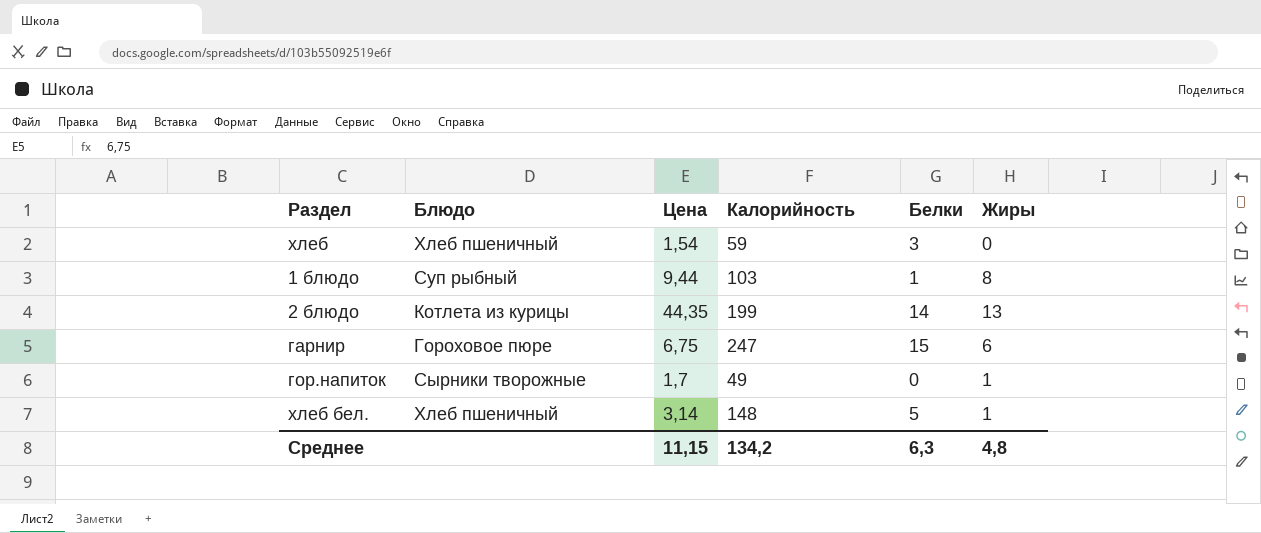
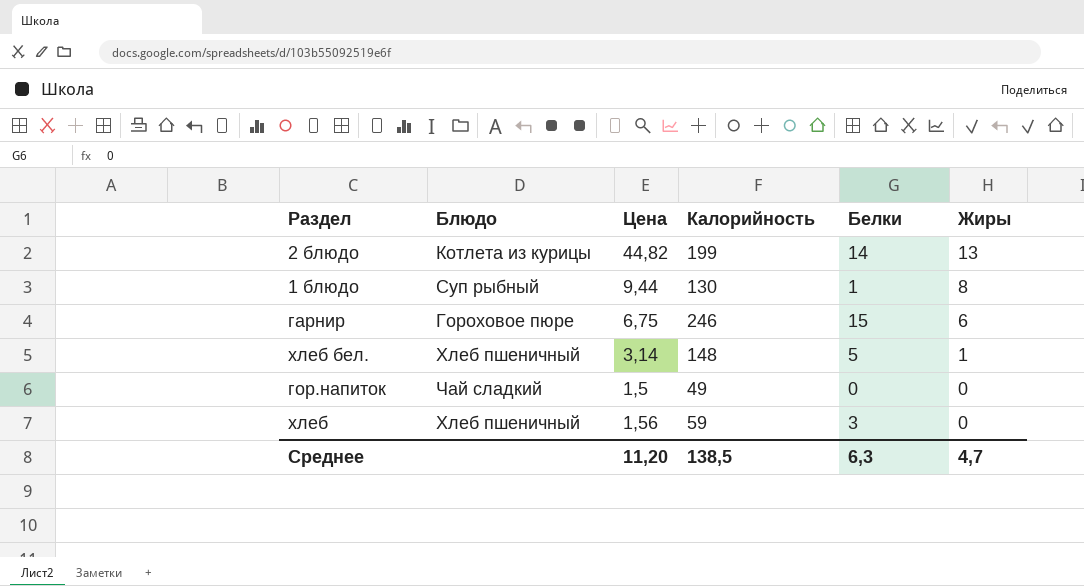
row order: none -> Жиры descending
2 блюдо | Цена: 44,35 -> 44,82
1 блюдо | Калорийность: 103 -> 130
гарнир | Калорийность: 247 -> 246
гор.напиток | Блюдо: Сырники творожные -> Чай сладкий
гор.напиток | Цена: 1,7 -> 1,5
гор.напиток | Жиры: 1 -> 0
хлеб | Цена: 1,54 -> 1,56
Среднее | Цена: 11,15 -> 11,20
Среднее | Калорийность: 134,2 -> 138,5
Среднее | Жиры: 4,8 -> 4,7

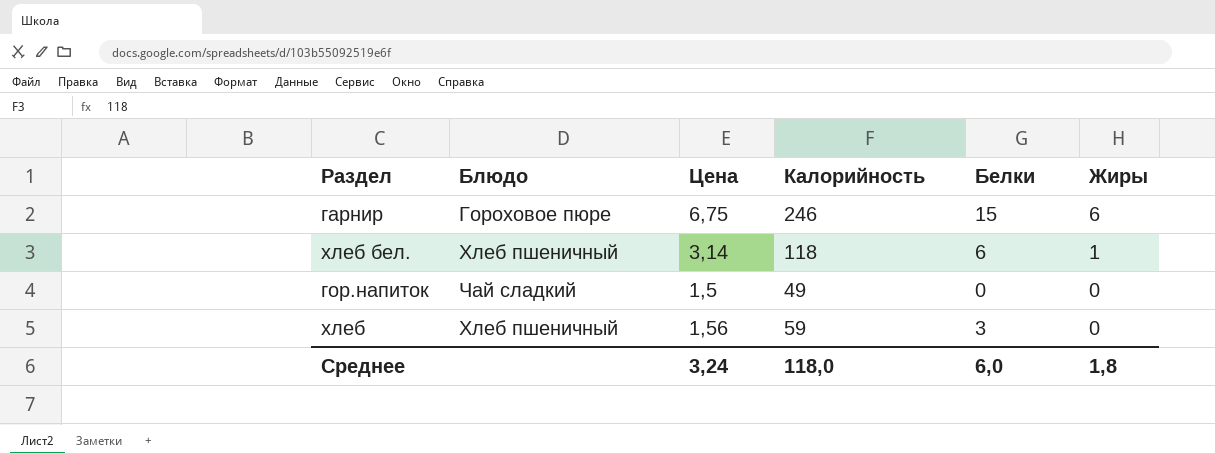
row 2 блюдо: Котлета из курицы | 44,82 | 199 | 14 | 13 -> none
row 1 блюдо: Суп рыбный | 9,44 | 130 | 1 | 8 -> none
хлеб бел. | Калорийность: 148 -> 118
хлеб бел. | Белки: 5 -> 6
Среднее | Цена: 11,20 -> 3,24
Среднее | Калорийность: 138,5 -> 118,0
Среднее | Белки: 6,3 -> 6,0
Среднее | Жиры: 4,7 -> 1,8

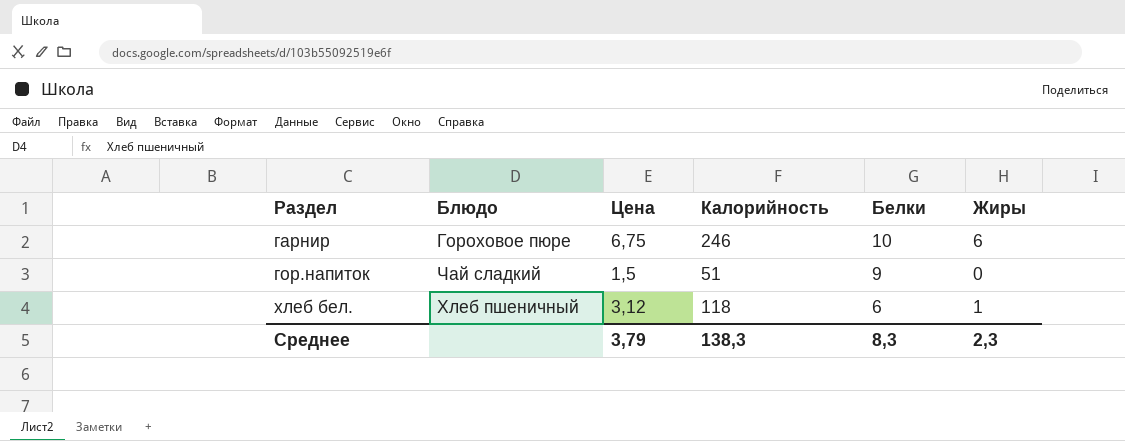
row order: Жиры descending -> Раздел ascending
row хлеб: Хлеб пшеничный | 1,56 | 59 | 3 | 0 -> none
гарнир | Белки: 15 -> 10
гор.напиток | Калорийность: 49 -> 51
гор.напиток | Белки: 0 -> 9
хлеб бел. | Цена: 3,14 -> 3,12
Среднее | Цена: 3,24 -> 3,79
Среднее | Калорийность: 118,0 -> 138,3
Среднее | Белки: 6,0 -> 8,3
Среднее | Жиры: 1,8 -> 2,3

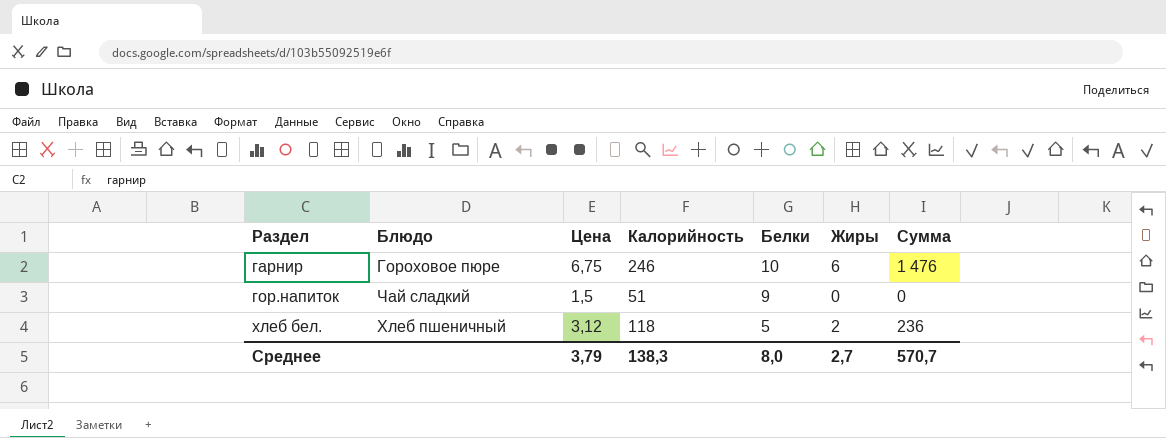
column Сумма | formula: none -> [Калорийность] * [Жиры]
хлеб бел. | Белки: 6 -> 5
хлеб бел. | Жиры: 1 -> 2
Среднее | Белки: 8,3 -> 8,0
Среднее | Жиры: 2,3 -> 2,7

